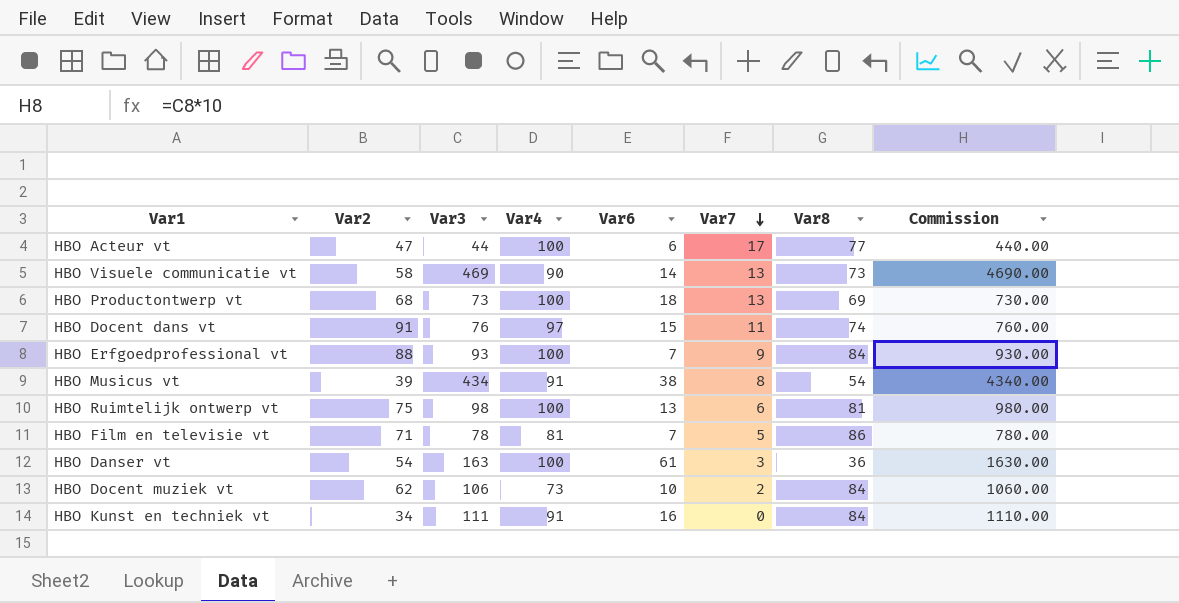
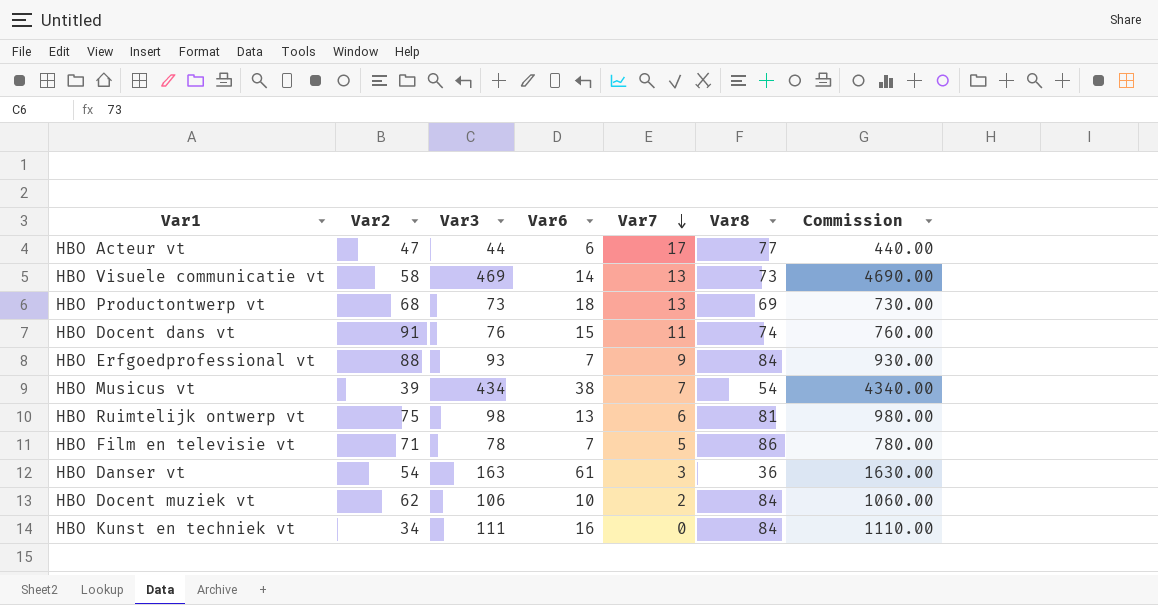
column Var4 | position: 4 -> none
HBO Musicus vt | Var7: 8 -> 7

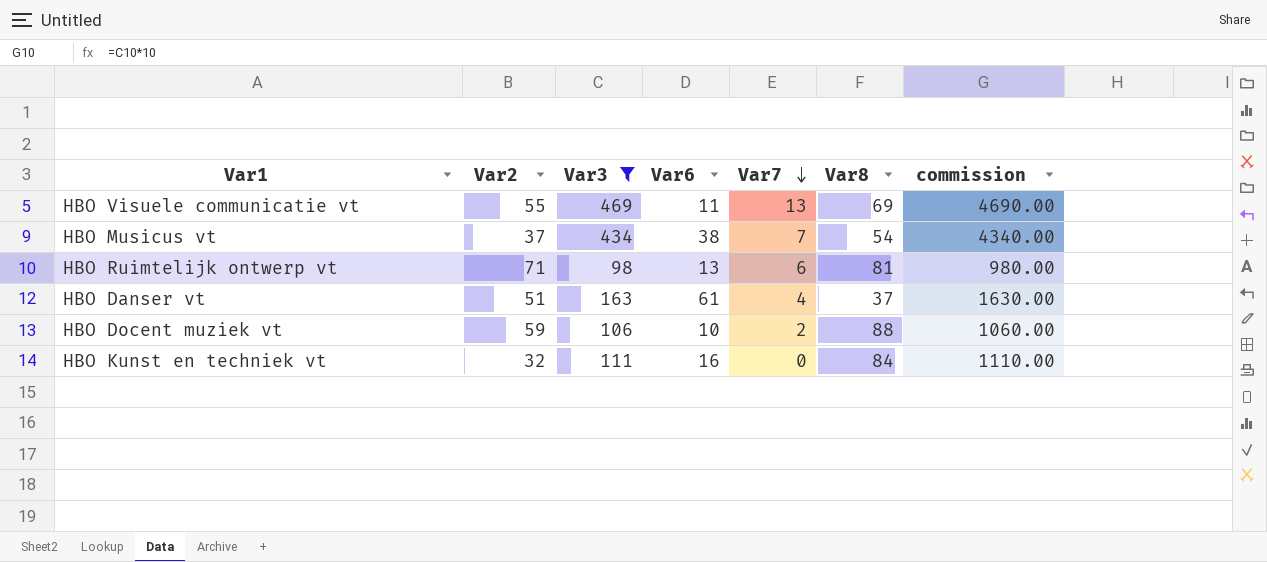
filter: none -> Var3 >= 98
column name: Commission -> commission
HBO Visuele communicatie vt | Var2: 58 -> 55
HBO Visuele communicatie vt | Var6: 14 -> 11
HBO Visuele communicatie vt | Var8: 73 -> 69
HBO Musicus vt | Var2: 39 -> 37
HBO Ruimtelijk ontwerp vt | Var2: 75 -> 71
HBO Danser vt | Var2: 54 -> 51
HBO Danser vt | Var7: 3 -> 4
HBO Danser vt | Var8: 36 -> 37
HBO Docent muziek vt | Var2: 62 -> 59
HBO Docent muziek vt | Var8: 84 -> 88
HBO Kunst en techniek vt | Var2: 34 -> 32

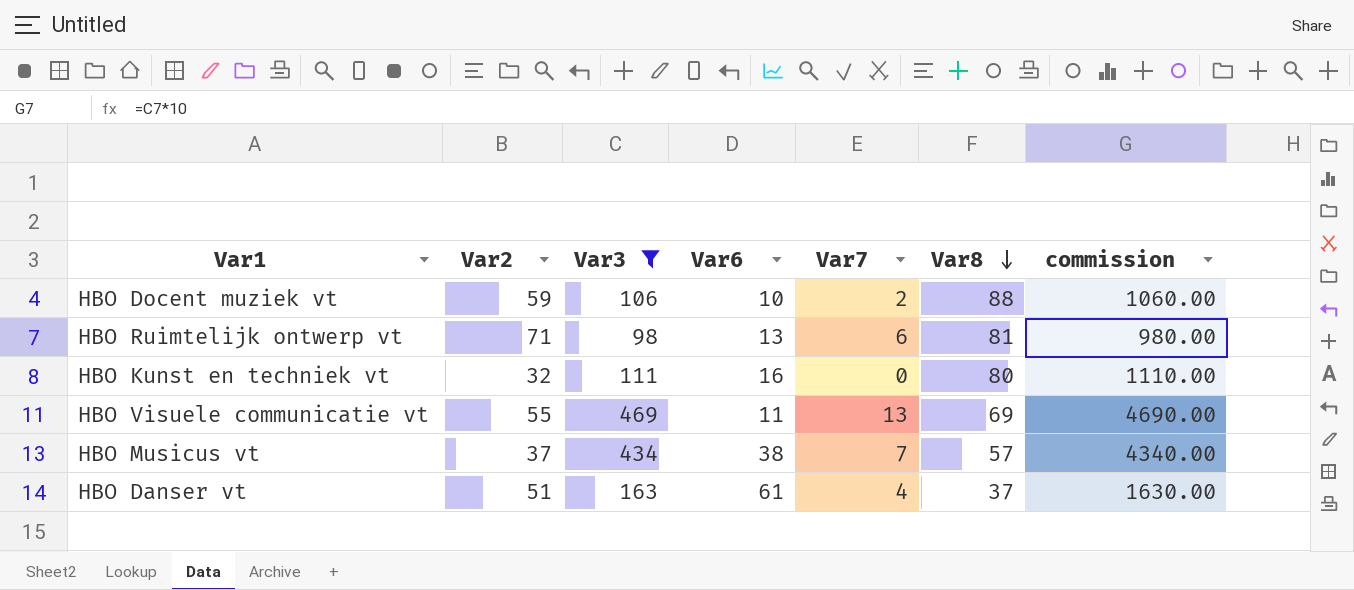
row order: Var7 descending -> Var8 descending
HBO Kunst en techniek vt | Var8: 84 -> 80
HBO Musicus vt | Var8: 54 -> 57

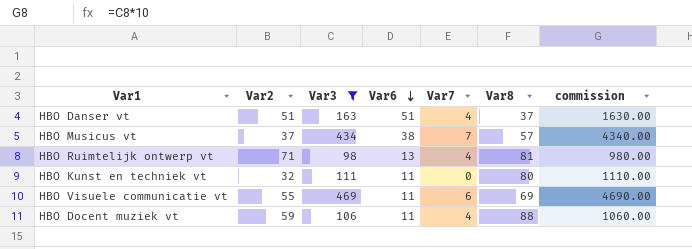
row order: Var8 descending -> Var6 descending
HBO Danser vt | Var6: 61 -> 51
HBO Ruimtelijk ontwerp vt | Var7: 6 -> 4
HBO Kunst en techniek vt | Var6: 16 -> 11
HBO Visuele communicatie vt | Var7: 13 -> 6
HBO Docent muziek vt | Var6: 10 -> 11
HBO Docent muziek vt | Var7: 2 -> 4

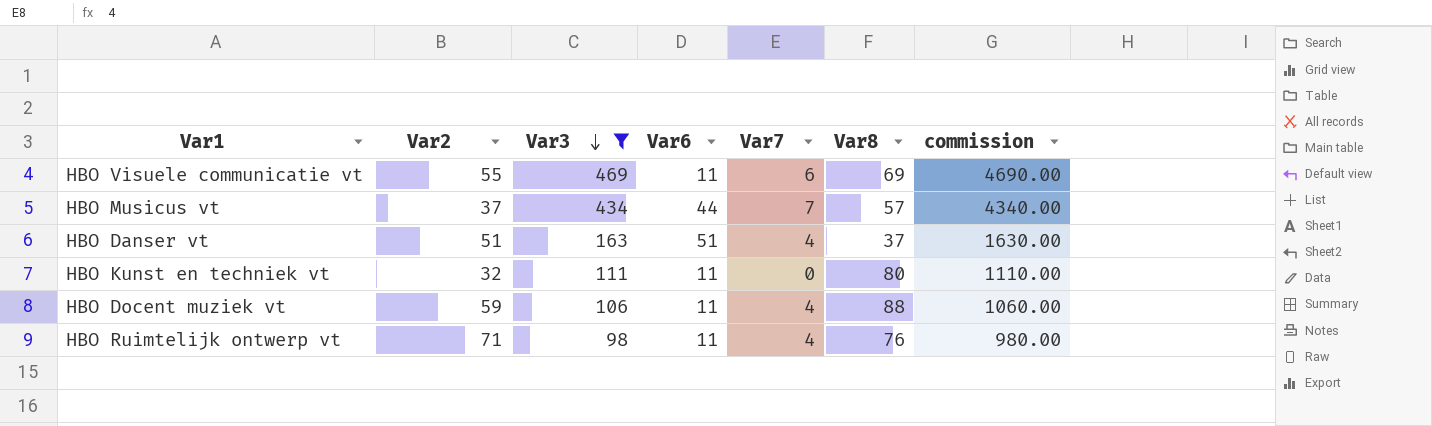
row order: Var6 descending -> Var3 descending
HBO Musicus vt | Var6: 38 -> 44
HBO Ruimtelijk ontwerp vt | Var6: 13 -> 11
HBO Ruimtelijk ontwerp vt | Var8: 81 -> 76

